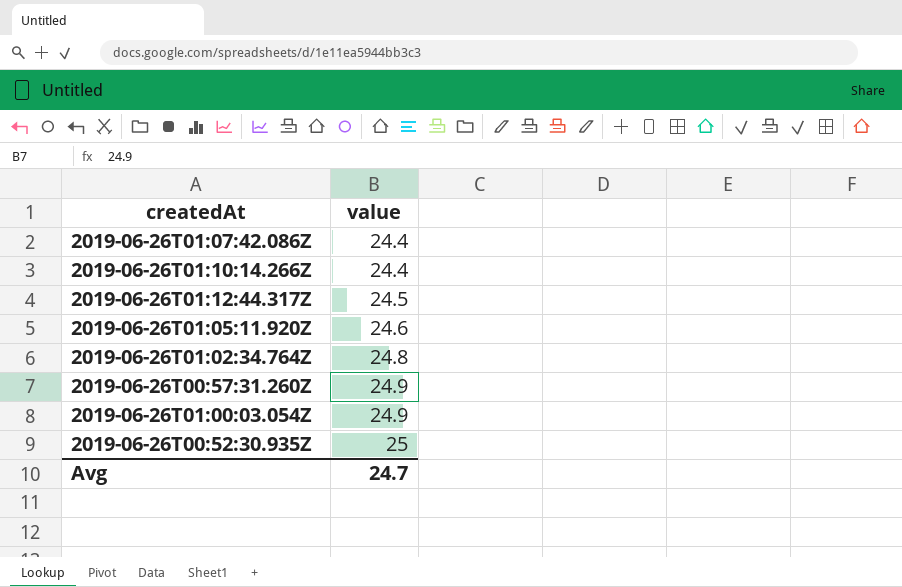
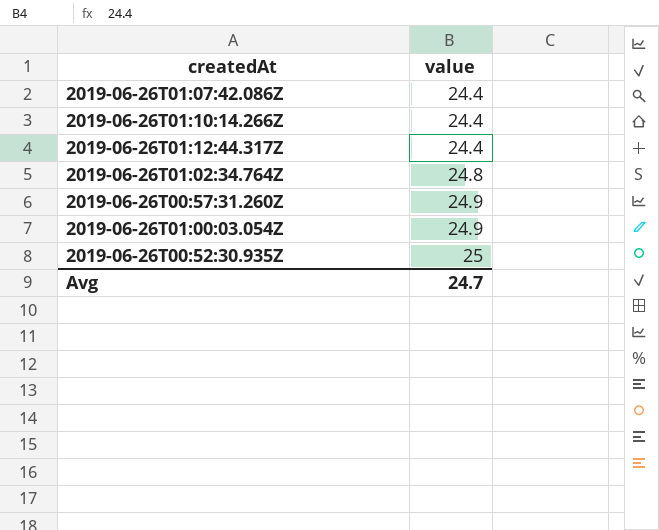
row 2019-06-26T01:05:11.920Z: 24.6 -> none
2019-06-26T01:12:44.317Z | value: 24.5 -> 24.4

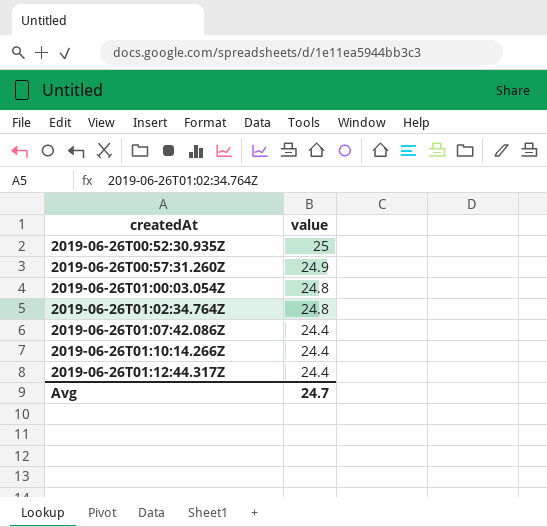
row order: value ascending -> createdAt ascending
2019-06-26T01:00:03.054Z | value: 24.9 -> 24.8

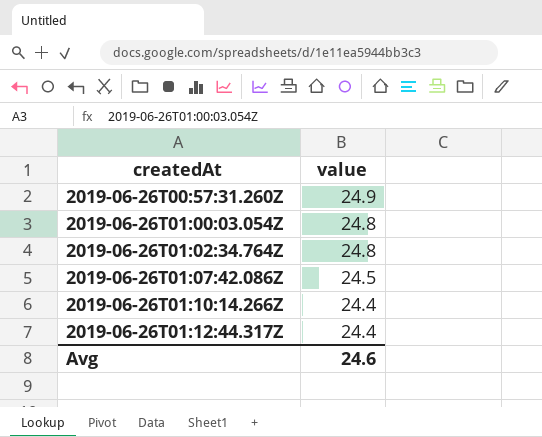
row 2019-06-26T00:52:30.935Z: 25 -> none
2019-06-26T01:07:42.086Z | value: 24.4 -> 24.5
Avg | value: 24.7 -> 24.6

